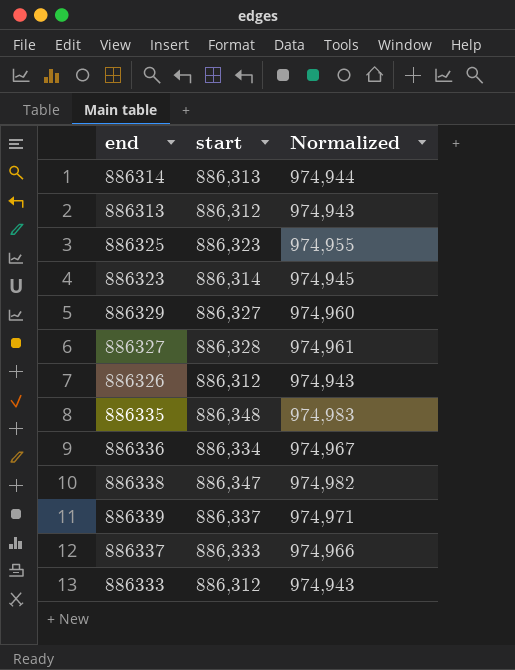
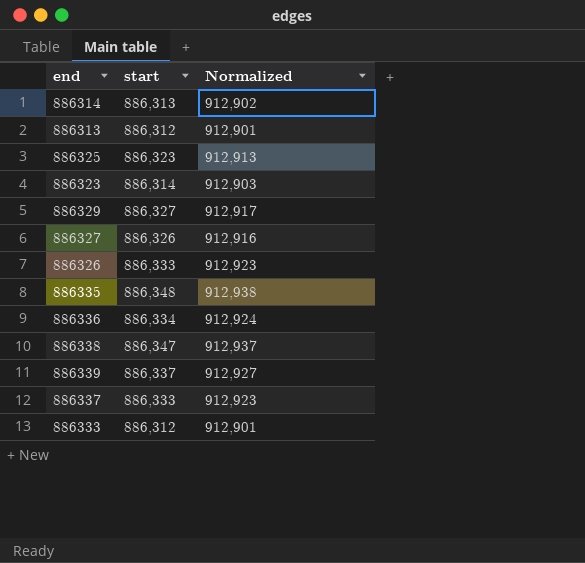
column Normalized | formula: [start] * 1.1 -> [start] * 1.03
886327 | start: 886,328 -> 886,326
886326 | start: 886,312 -> 886,333

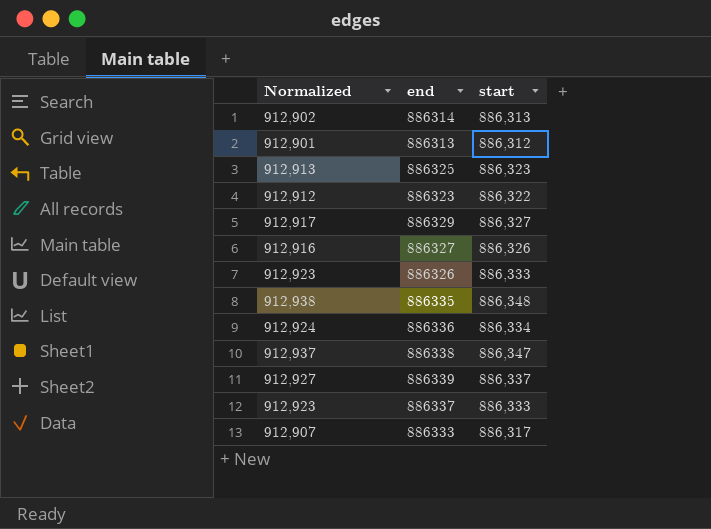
column Normalized | position: 3 -> 1
886323 | Normalized: 912,903 -> 912,912
886323 | start: 886,314 -> 886,322
886333 | Normalized: 912,901 -> 912,907
886333 | start: 886,312 -> 886,317

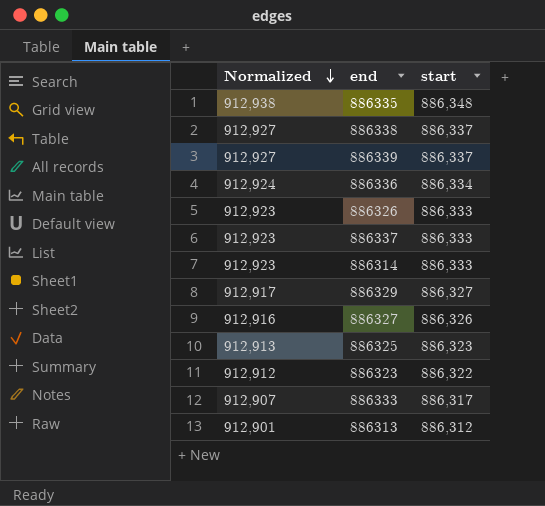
row order: none -> Normalized descending
886338 | Normalized: 912,937 -> 912,927
886338 | start: 886,347 -> 886,337
886314 | Normalized: 912,902 -> 912,923
886314 | start: 886,313 -> 886,333

